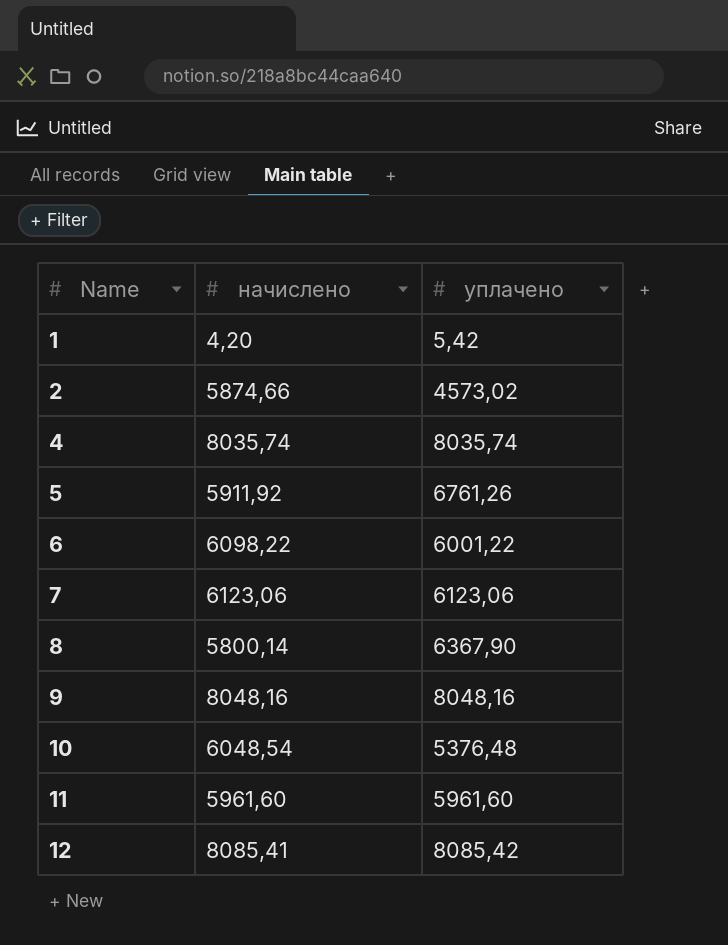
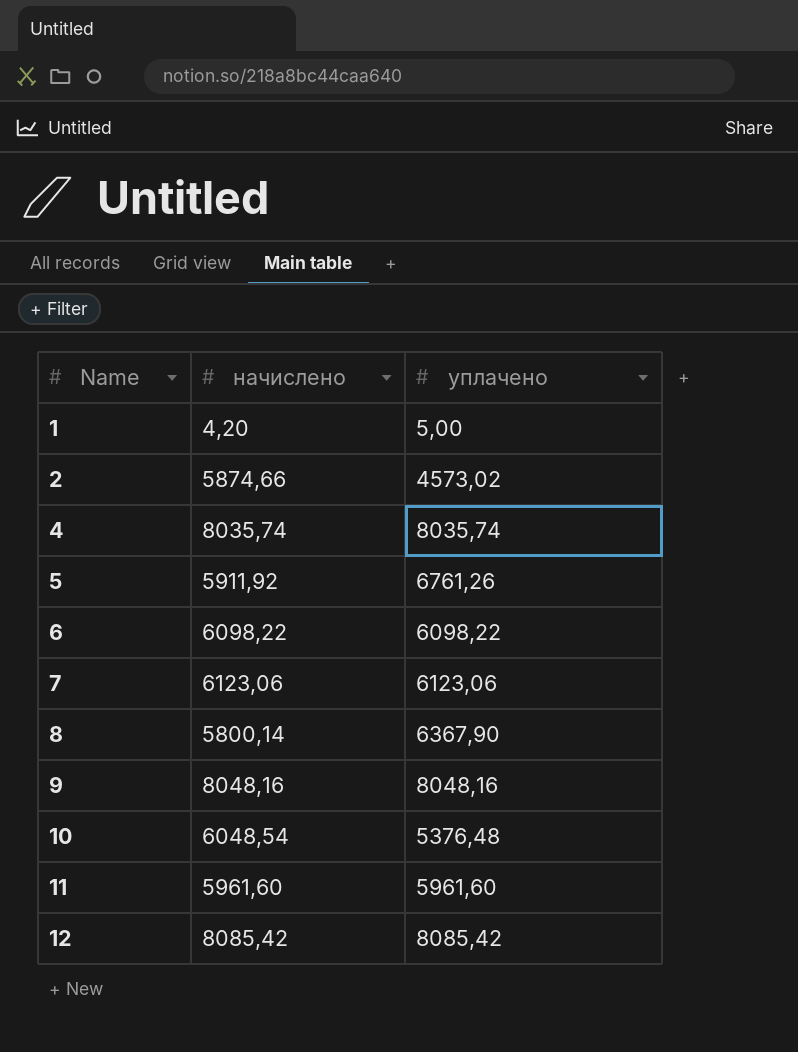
1 | уплачено: 5,42 -> 5,00
6 | уплачено: 6001,22 -> 6098,22
12 | начислено: 8085,41 -> 8085,42

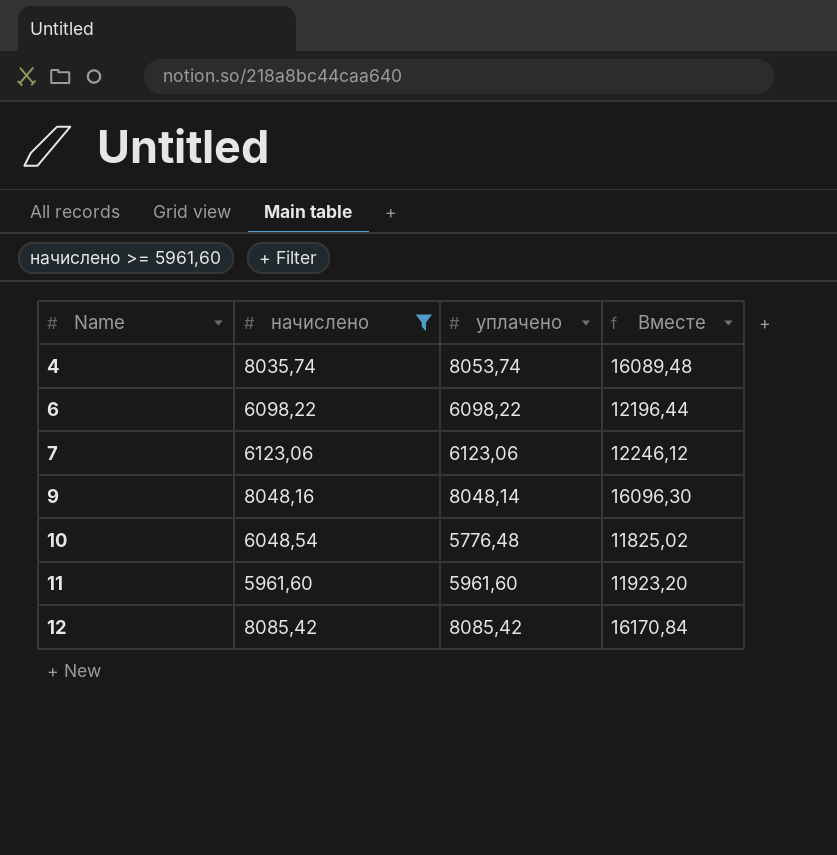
filter: none -> начислено >= 5961,60
column Вместе | formula: none -> [начислено] + [уплачено]
4 | уплачено: 8035,74 -> 8053,74
9 | уплачено: 8048,16 -> 8048,14
10 | уплачено: 5376,48 -> 5776,48

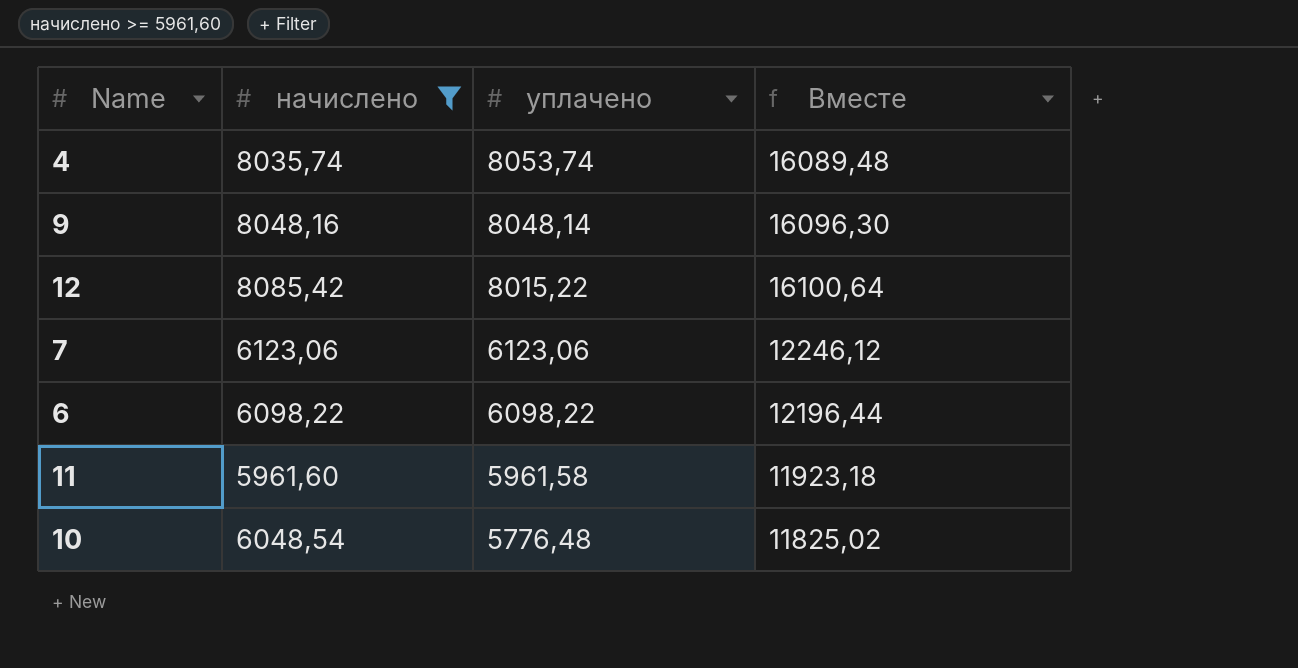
row order: Name ascending -> уплачено descending
12 | уплачено: 8085,42 -> 8015,22
12 | Вместе: 16170,84 -> 16100,64
11 | уплачено: 5961,60 -> 5961,58
11 | Вместе: 11923,20 -> 11923,18

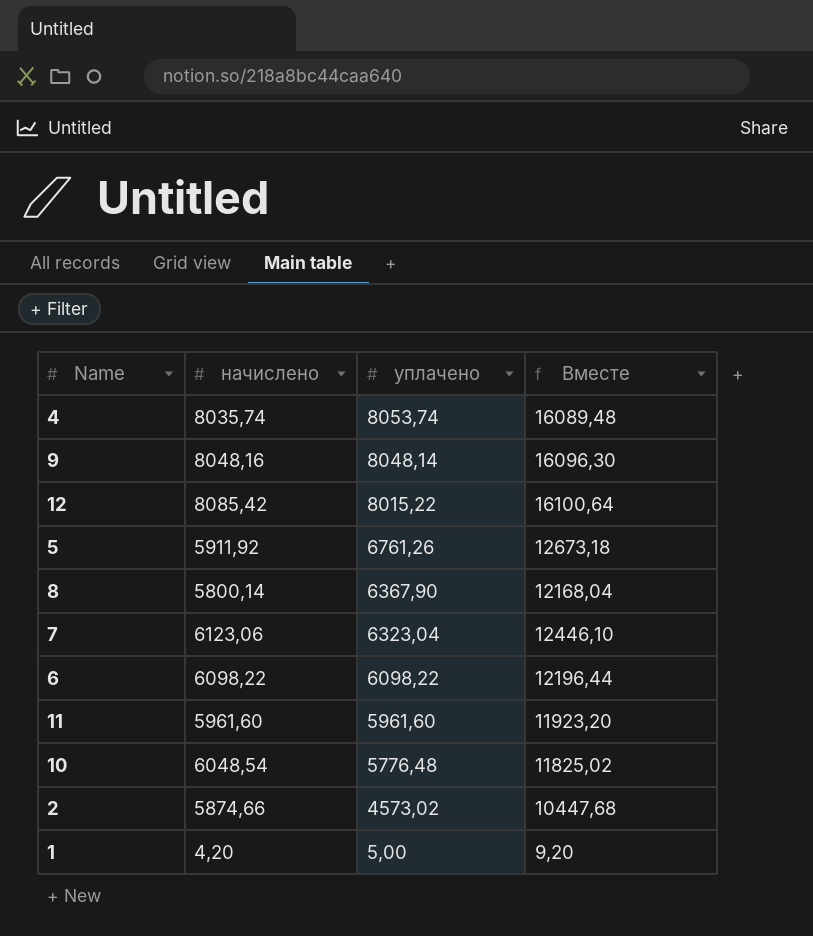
filter: начислено >= 5961,60 -> none
7 | уплачено: 6123,06 -> 6323,04
7 | Вместе: 12246,12 -> 12446,10
11 | уплачено: 5961,58 -> 5961,60
11 | Вместе: 11923,18 -> 11923,20

